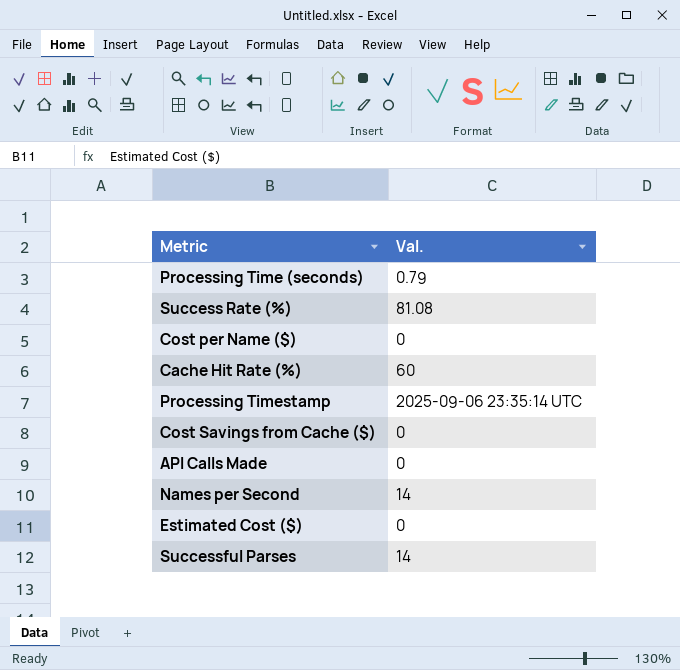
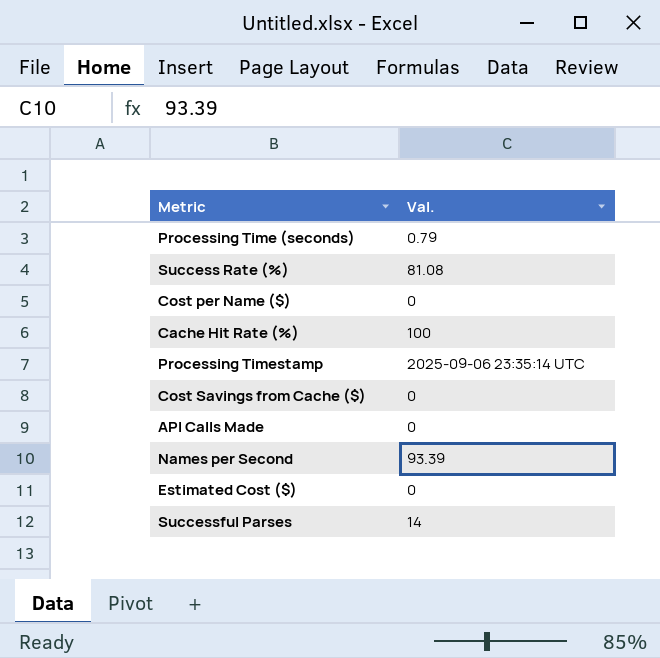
Cache Hit Rate (%) | Val.: 60 -> 100
Names per Second | Val.: 14 -> 93.39

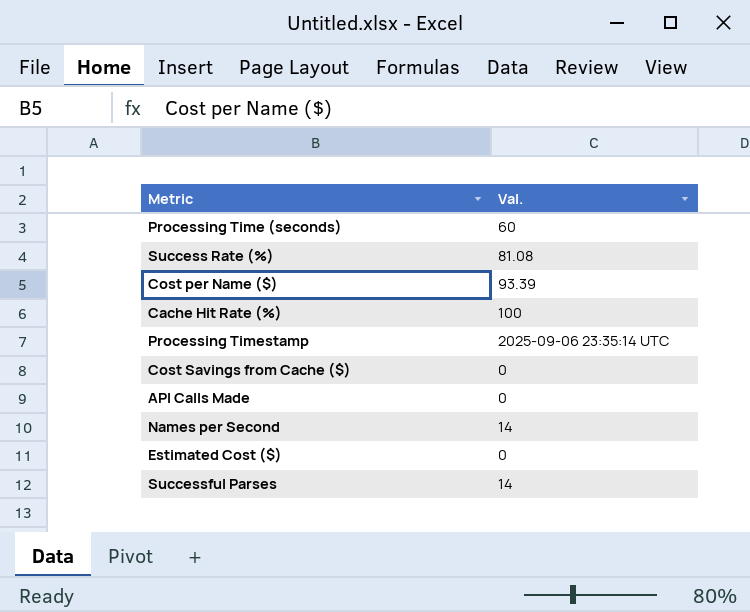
Processing Time (seconds) | Val.: 0.79 -> 60
Cost per Name ($) | Val.: 0 -> 93.39
Names per Second | Val.: 93.39 -> 14

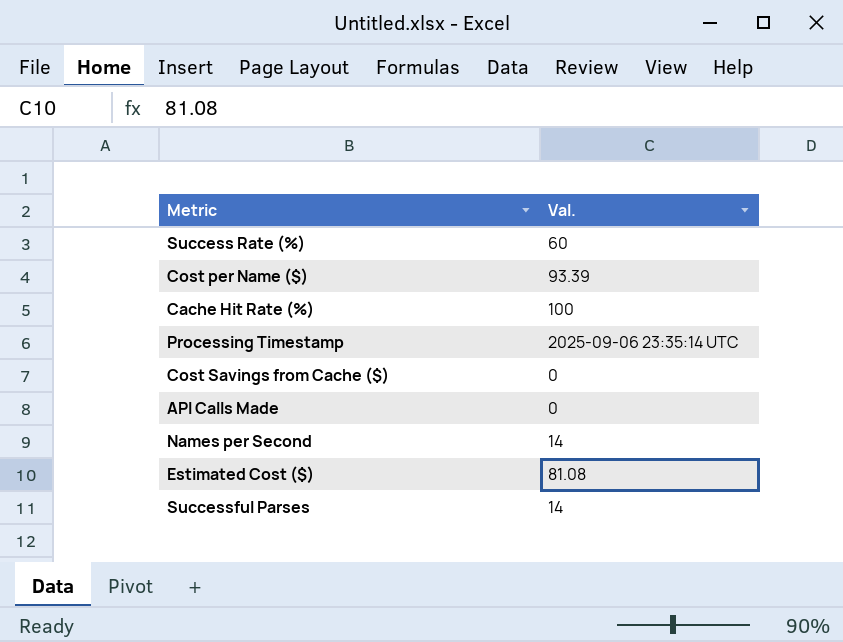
row Processing Time (seconds): 60 -> none
Success Rate (%) | Val.: 81.08 -> 60
Estimated Cost ($) | Val.: 0 -> 81.08

